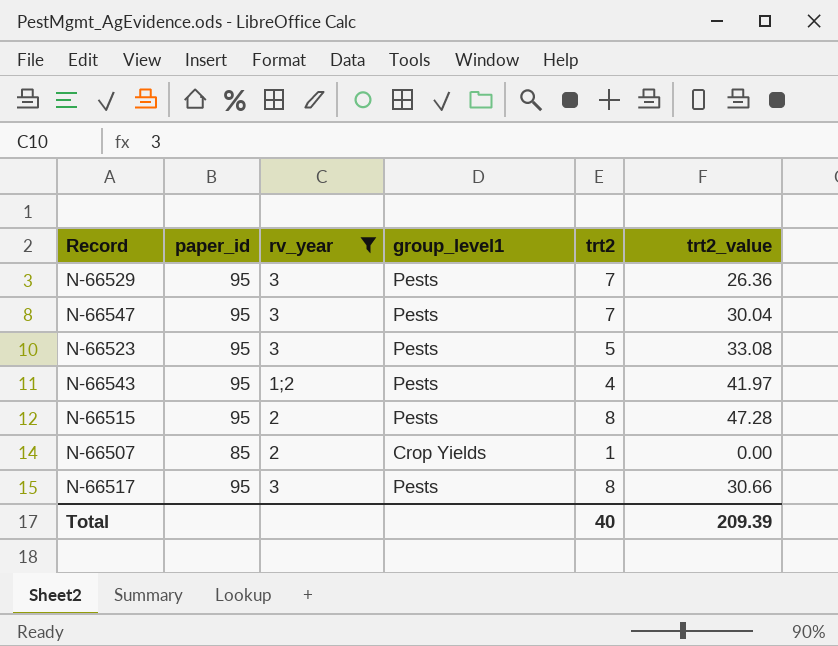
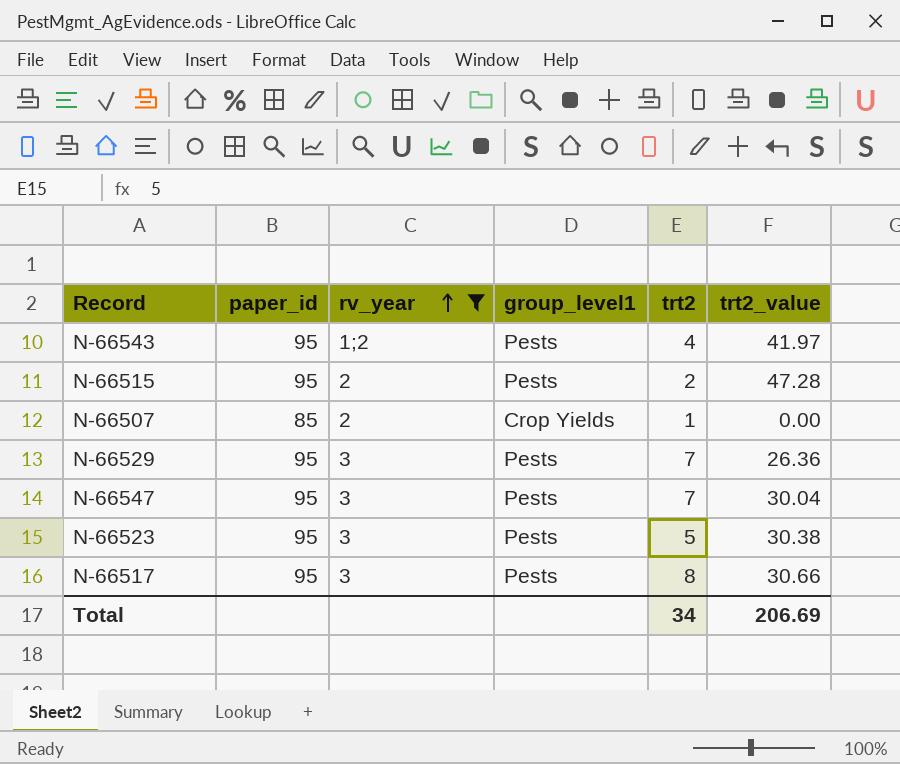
row order: none -> rv_year ascending
N-66515 | trt2: 8 -> 2
N-66523 | trt2_value: 33.08 -> 30.38
Total | trt2: 40 -> 34
Total | trt2_value: 209.39 -> 206.69

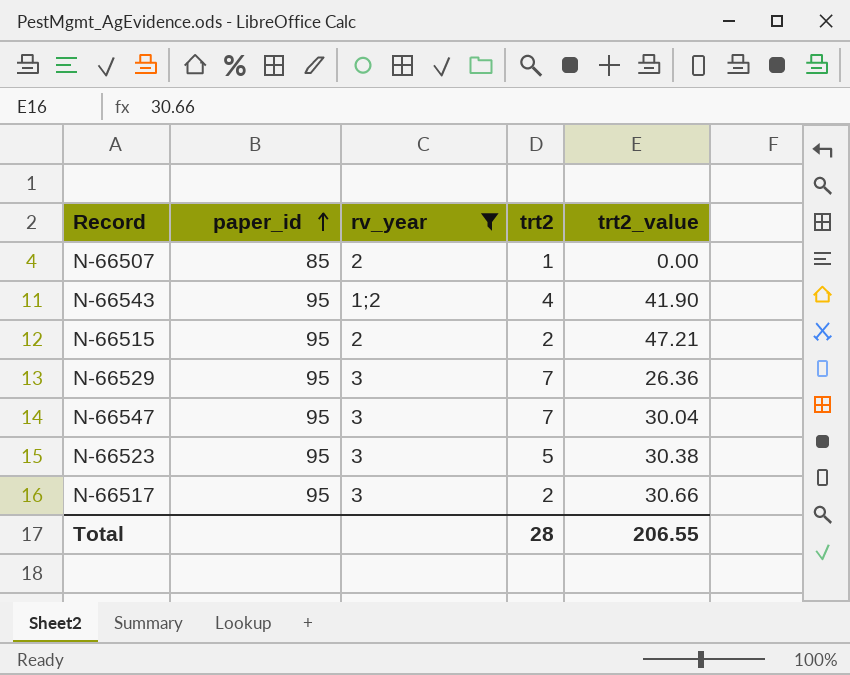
row order: rv_year ascending -> paper_id ascending
column group_level1 | position: 4 -> none
N-66543 | trt2_value: 41.97 -> 41.90
N-66515 | trt2_value: 47.28 -> 47.21
N-66517 | trt2: 8 -> 2
Total | trt2: 34 -> 28
Total | trt2_value: 206.69 -> 206.55

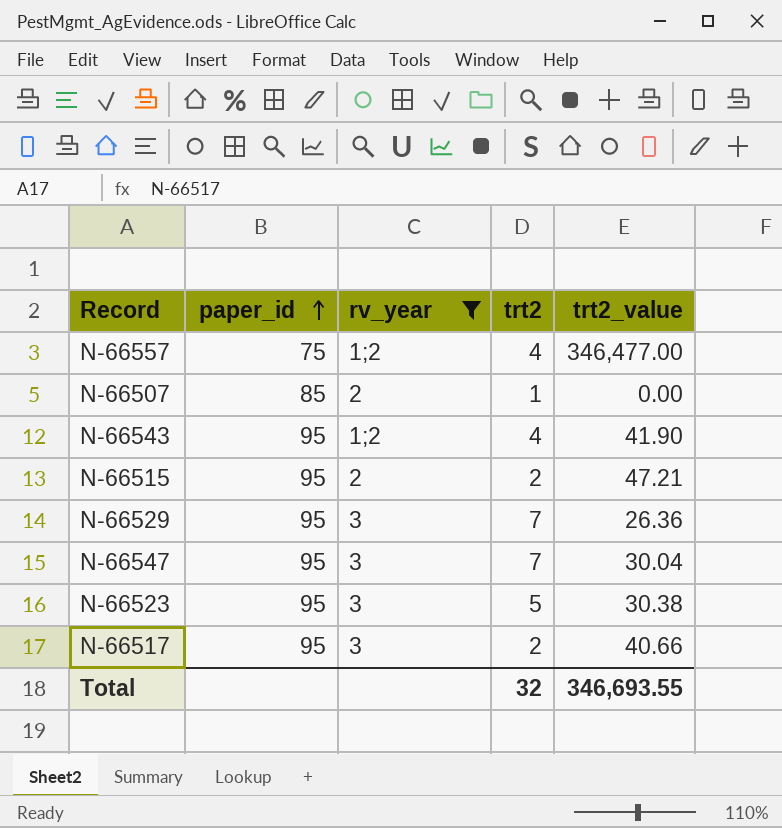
row N-66557: none -> 75 | 1;2 | 4 | 346,477.00
N-66517 | trt2_value: 30.66 -> 40.66
Total | trt2: 28 -> 32
Total | trt2_value: 206.55 -> 346,693.55

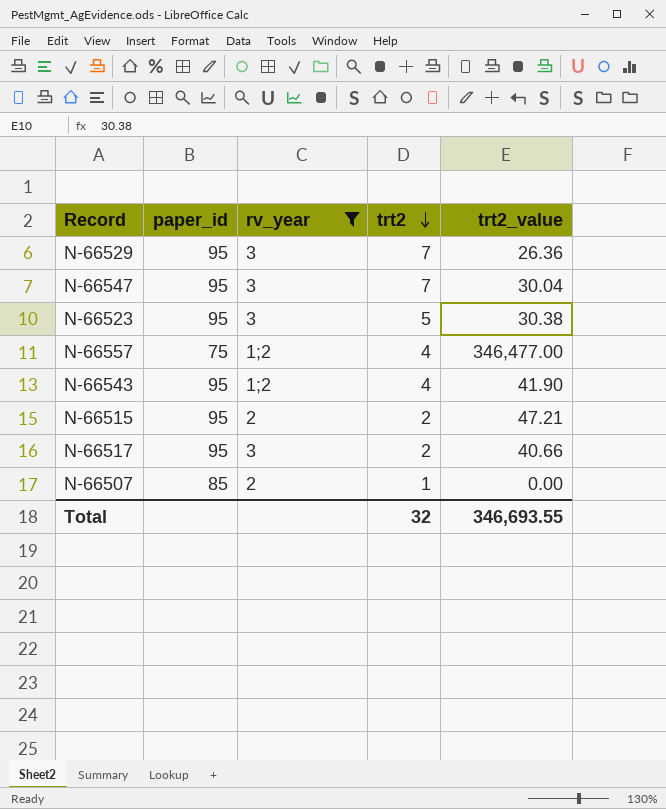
row order: paper_id ascending -> trt2 descending

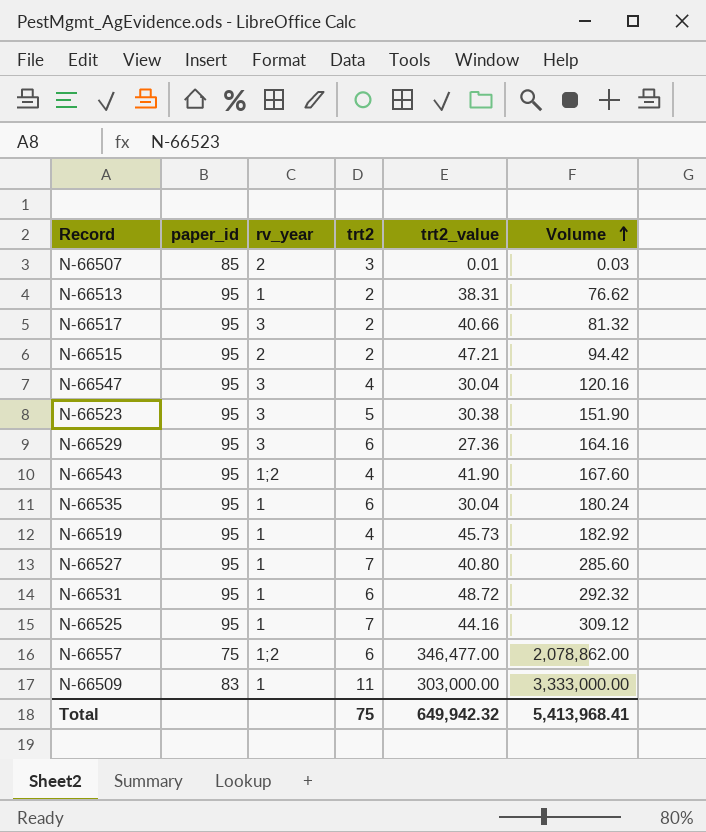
filter: rv_year != 1 -> none
row order: trt2 descending -> Volume ascending
column Volume | formula: none -> [trt2] * [trt2_value]
N-66507 | trt2: 1 -> 3
N-66507 | trt2_value: 0.00 -> 0.01
N-66547 | trt2: 7 -> 4
N-66529 | trt2: 7 -> 6
N-66529 | trt2_value: 26.36 -> 27.36
N-66557 | trt2: 4 -> 6
Total | trt2: 32 -> 75
Total | trt2_value: 346,693.55 -> 649,942.32

